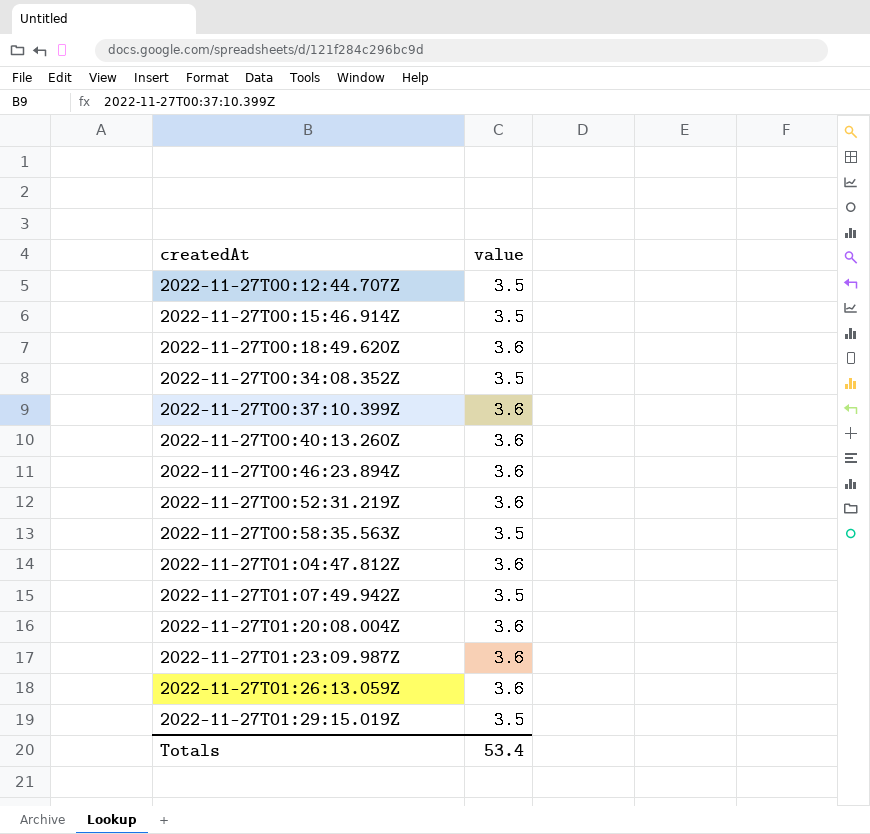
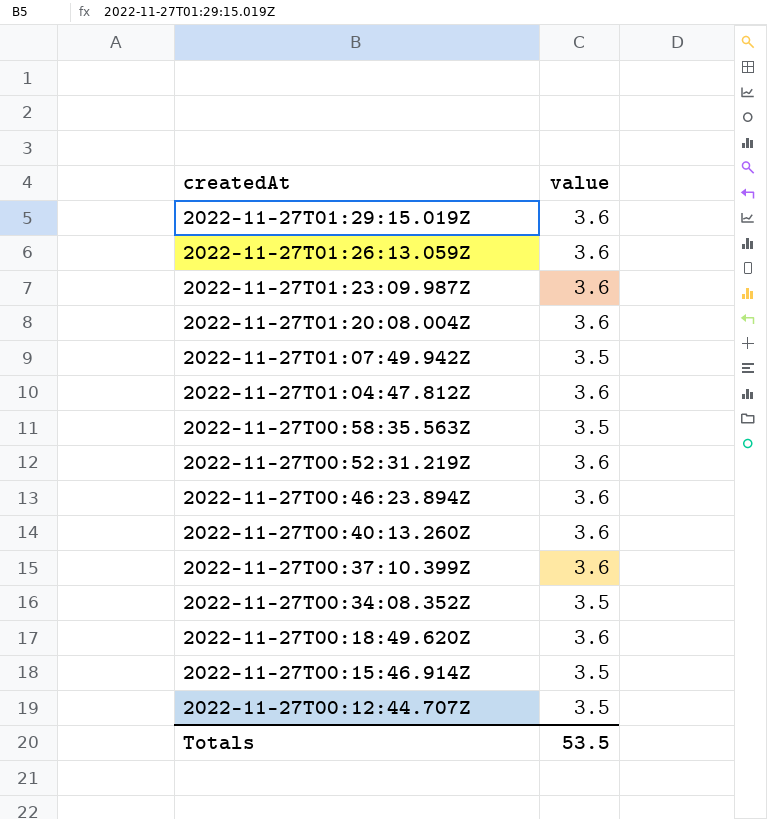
row order: createdAt ascending -> createdAt descending
2022-11-27T01:29:15.019Z | value: 3.5 -> 3.6
Totals | value: 53.4 -> 53.5

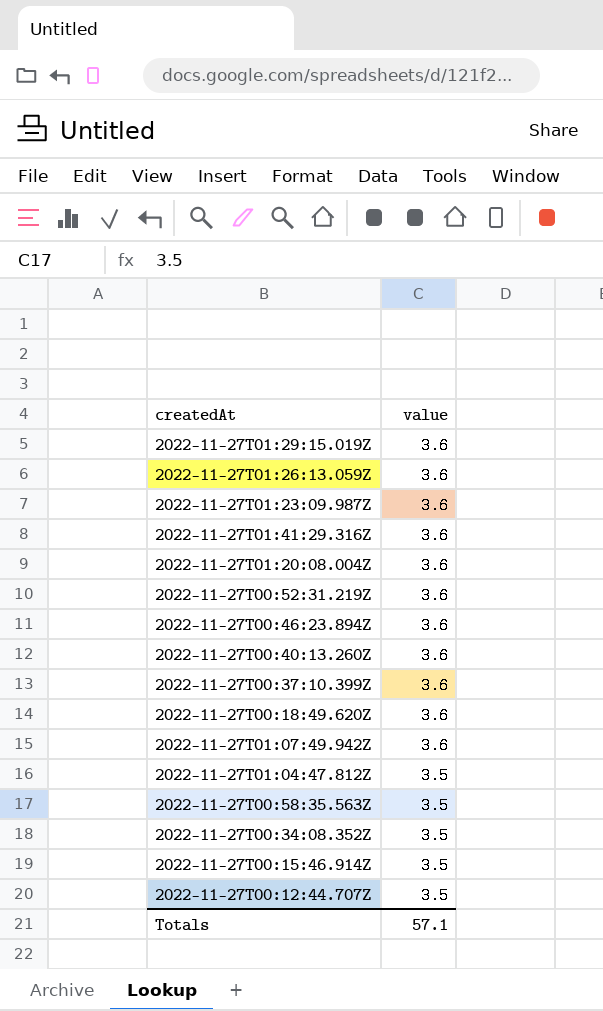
row order: createdAt descending -> value descending
row 2022-11-27T01:41:29.316Z: none -> 3.6
2022-11-27T01:07:49.942Z | value: 3.5 -> 3.6
2022-11-27T01:04:47.812Z | value: 3.6 -> 3.5
Totals | value: 53.5 -> 57.1

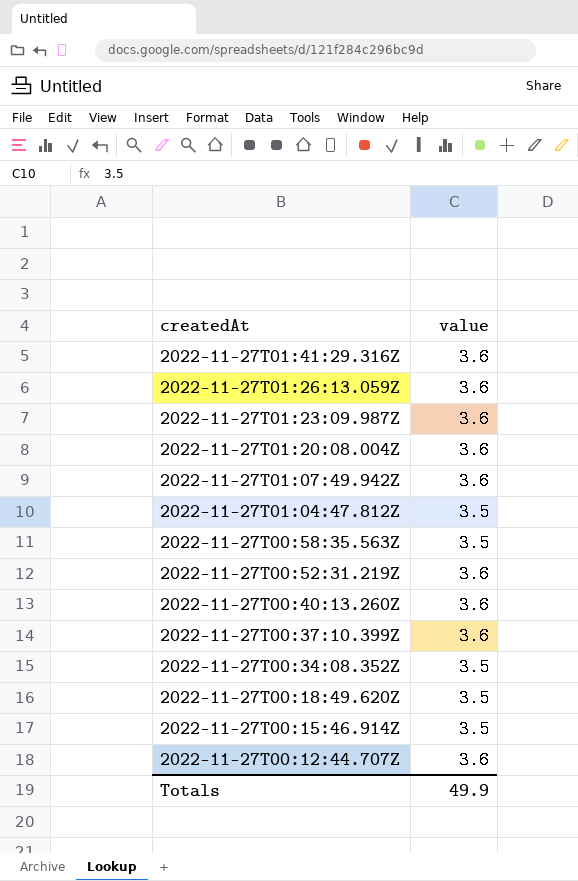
row order: value descending -> createdAt descending
row 2022-11-27T01:29:15.019Z: 3.6 -> none
row 2022-11-27T00:46:23.894Z: 3.6 -> none
2022-11-27T00:18:49.620Z | value: 3.6 -> 3.5
2022-11-27T00:12:44.707Z | value: 3.5 -> 3.6
Totals | value: 57.1 -> 49.9

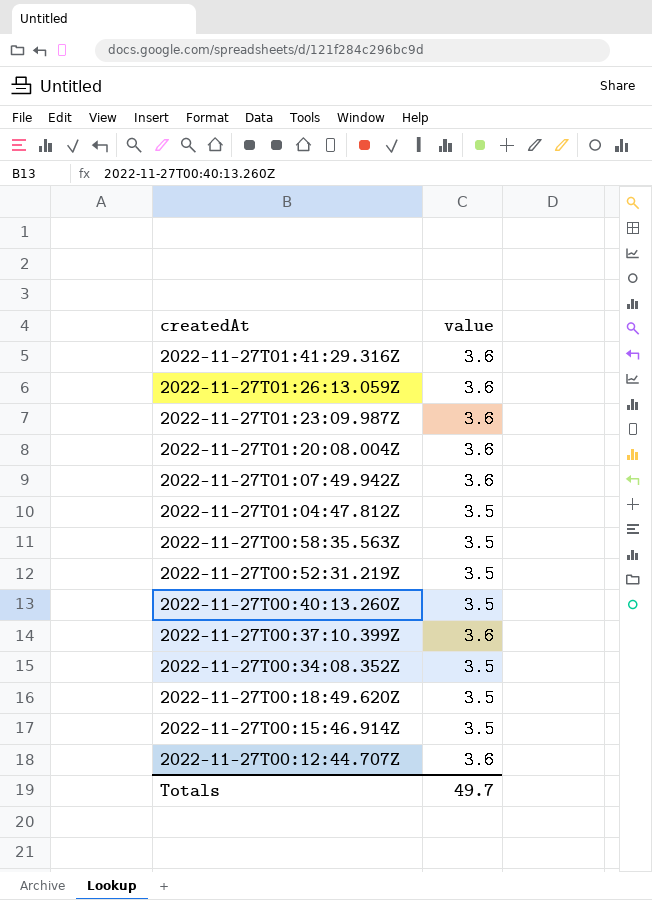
2022-11-27T00:52:31.219Z | value: 3.6 -> 3.5
2022-11-27T00:40:13.260Z | value: 3.6 -> 3.5
Totals | value: 49.9 -> 49.7

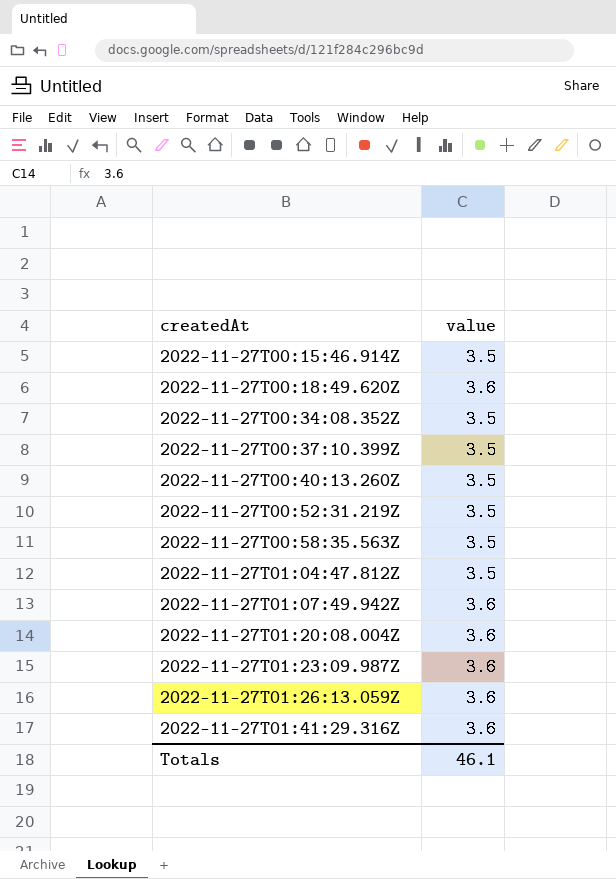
row order: createdAt descending -> createdAt ascending
row 2022-11-27T00:12:44.707Z: 3.6 -> none
2022-11-27T00:18:49.620Z | value: 3.5 -> 3.6
2022-11-27T00:37:10.399Z | value: 3.6 -> 3.5
Totals | value: 49.7 -> 46.1

